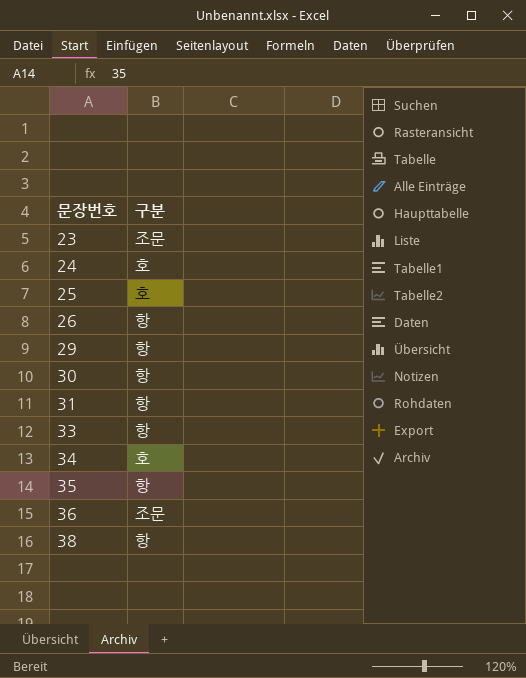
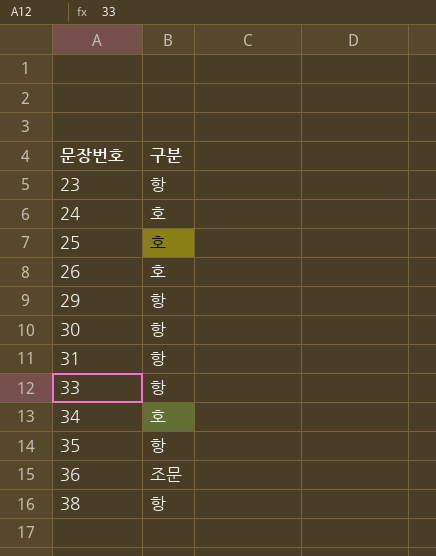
23 | 구분: 조문 -> 항
26 | 구분: 항 -> 호

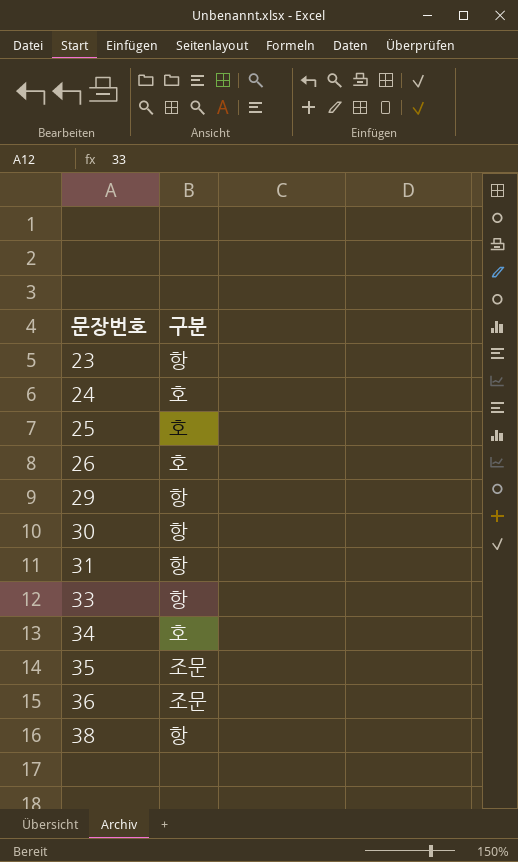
35 | 구분: 항 -> 조문

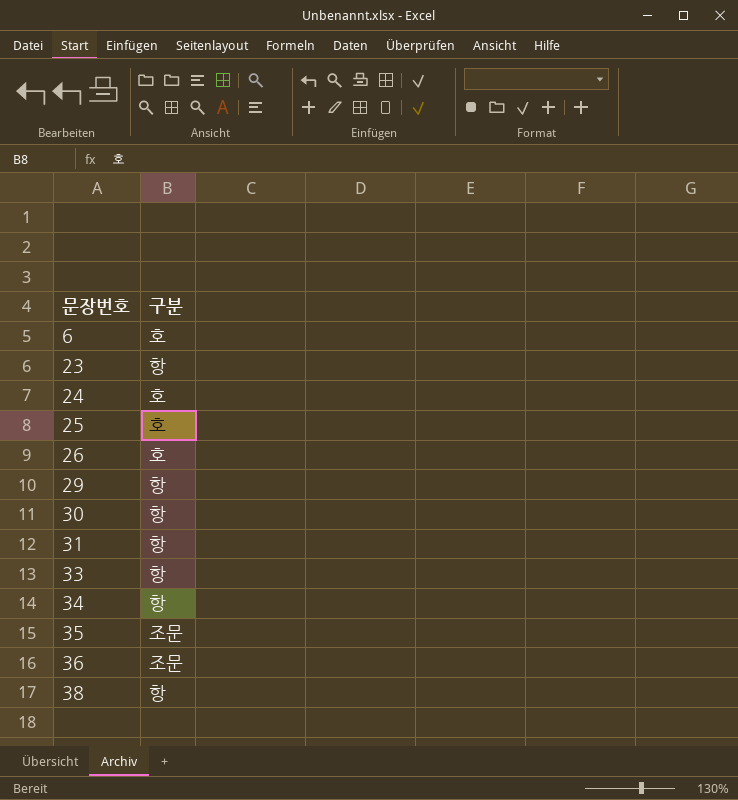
row 6: none -> 호
34 | 구분: 호 -> 항

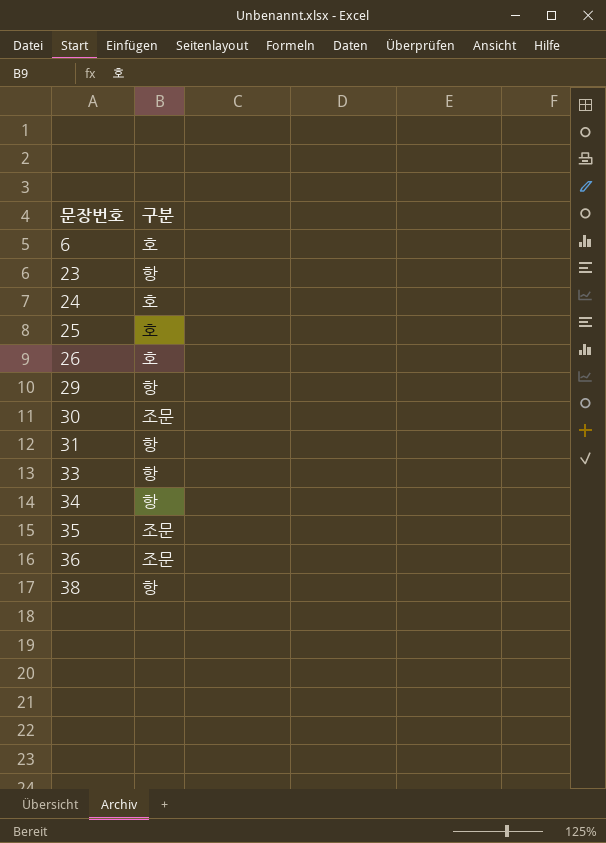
30 | 구분: 항 -> 조문

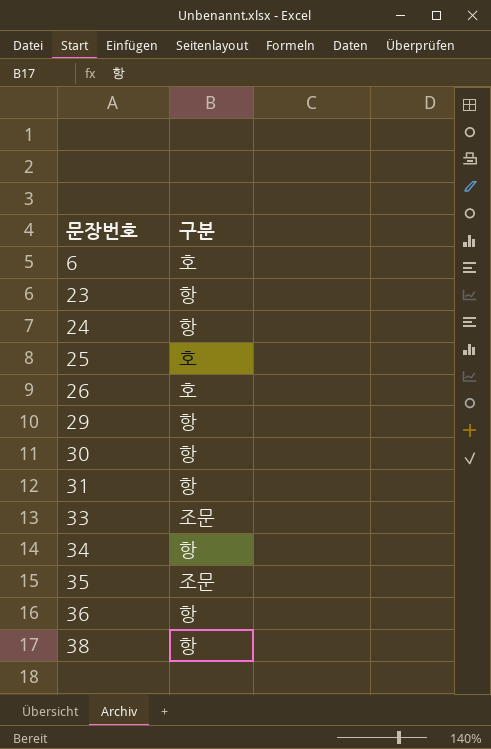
24 | 구분: 호 -> 항
30 | 구분: 조문 -> 항
33 | 구분: 항 -> 조문
36 | 구분: 조문 -> 항

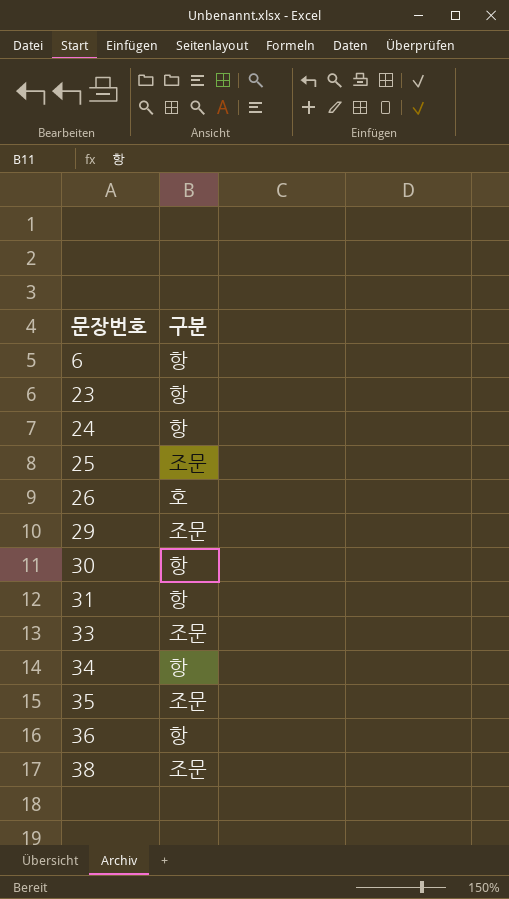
6 | 구분: 호 -> 항
25 | 구분: 호 -> 조문
29 | 구분: 항 -> 조문
38 | 구분: 항 -> 조문

